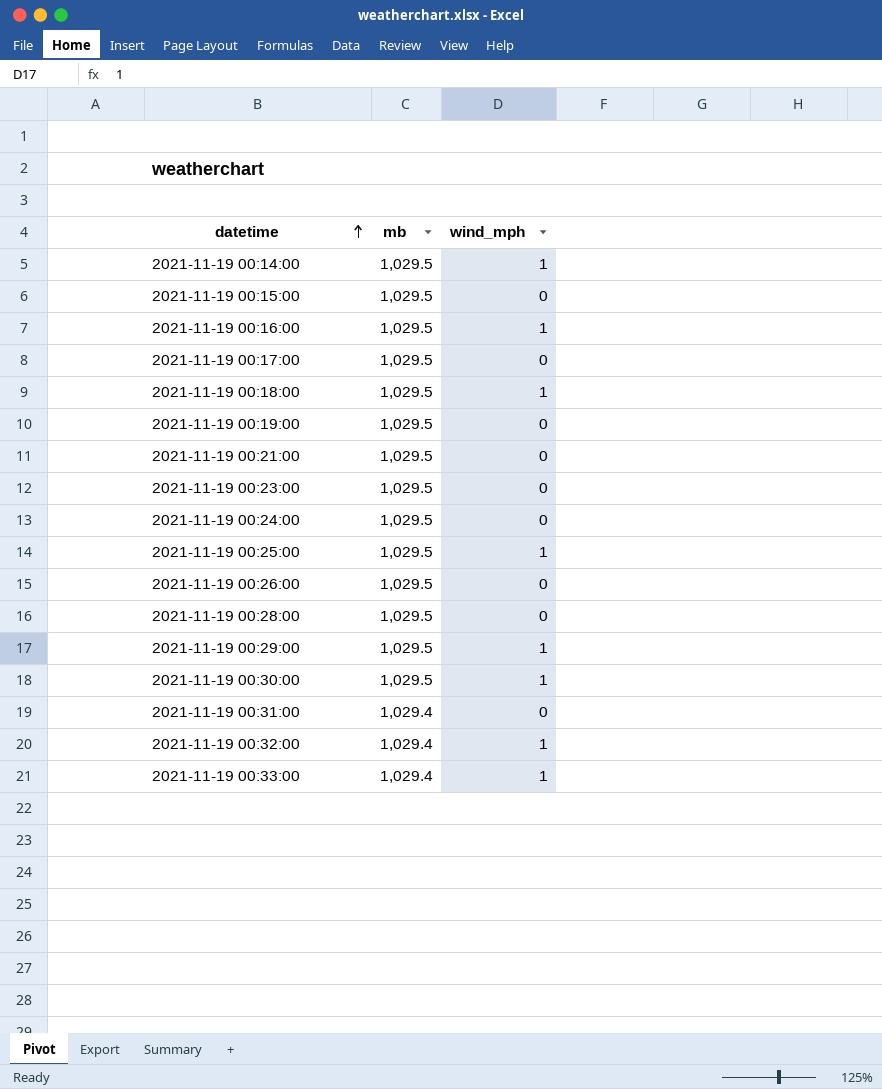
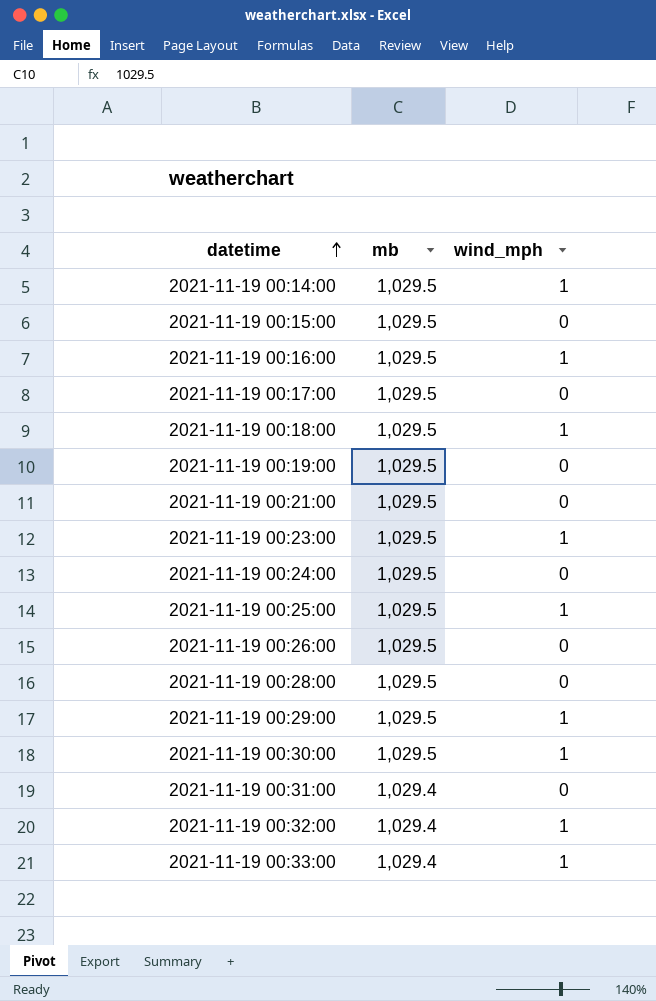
2021-11-19 00:23:00 | wind_mph: 0 -> 1

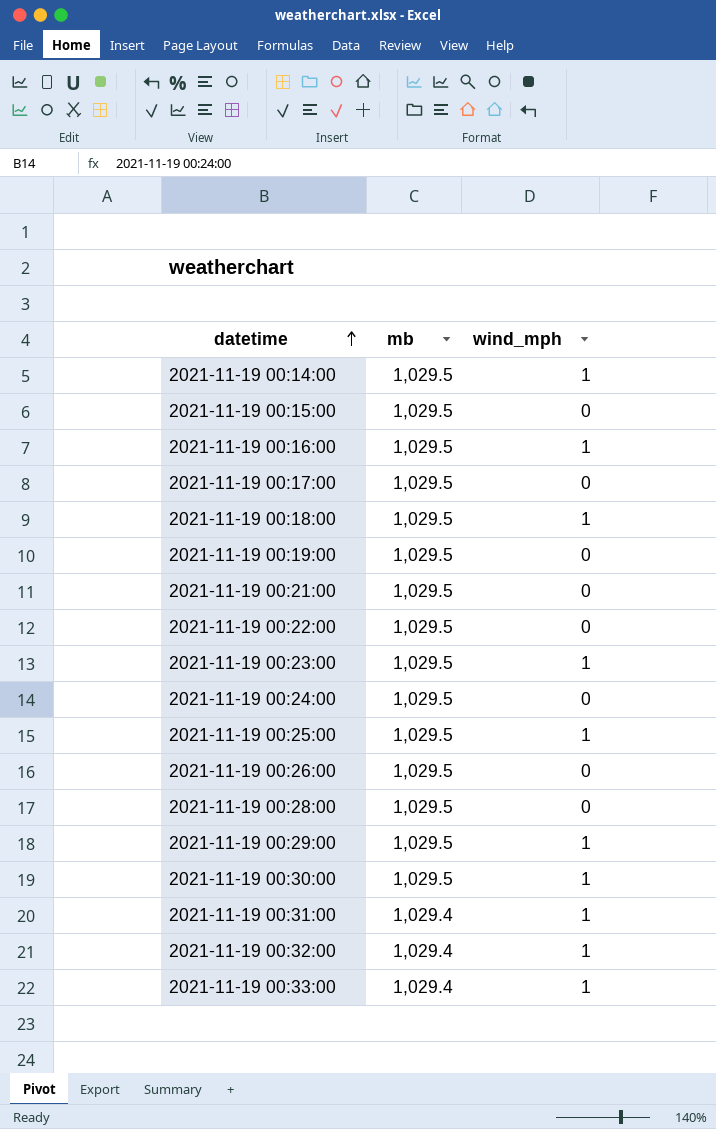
row 2021-11-19 00:22:00: none -> 1,029.5 | 0
2021-11-19 00:31:00 | wind_mph: 0 -> 1

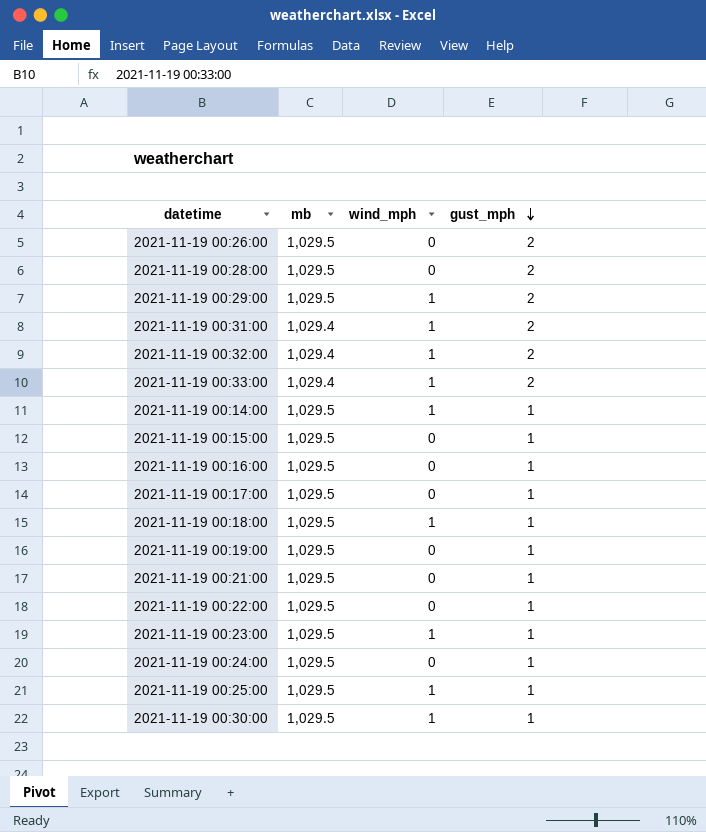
row order: datetime ascending -> gust_mph descending
column gust_mph | position: none -> 4
2021-11-19 00:16:00 | wind_mph: 1 -> 0

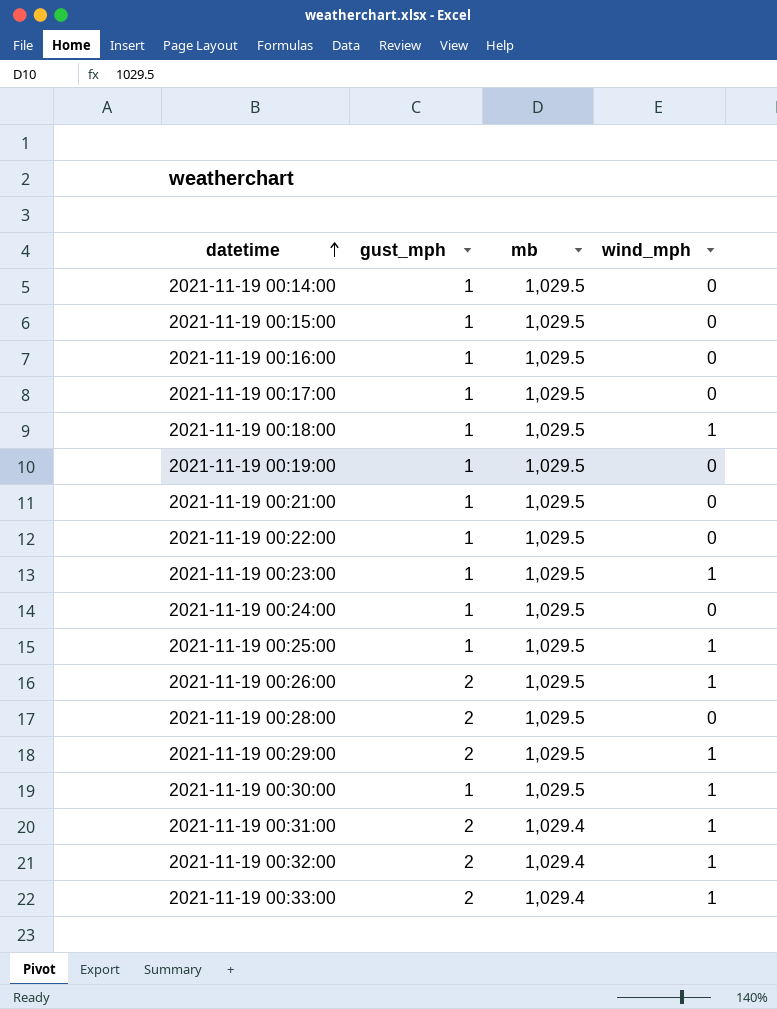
row order: gust_mph descending -> datetime ascending
column gust_mph | position: 4 -> 2
2021-11-19 00:14:00 | wind_mph: 1 -> 0
2021-11-19 00:26:00 | wind_mph: 0 -> 1

